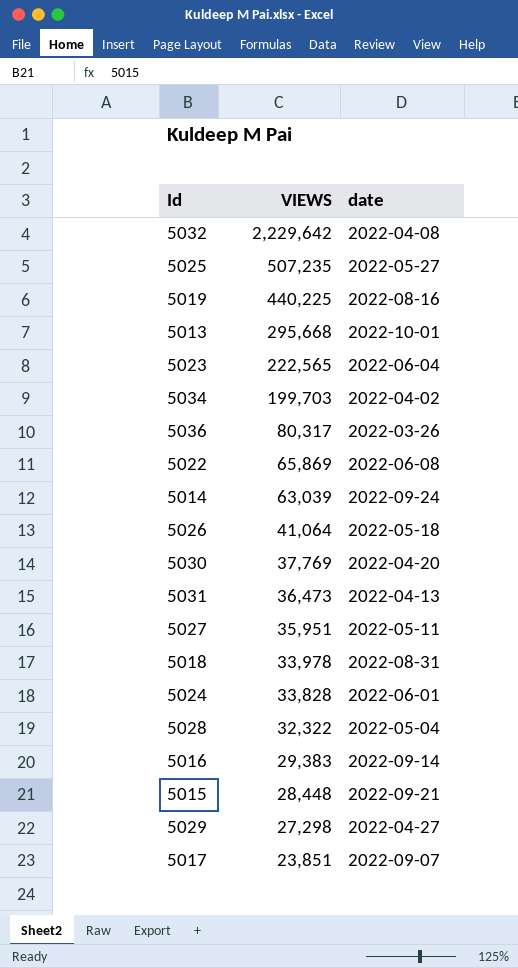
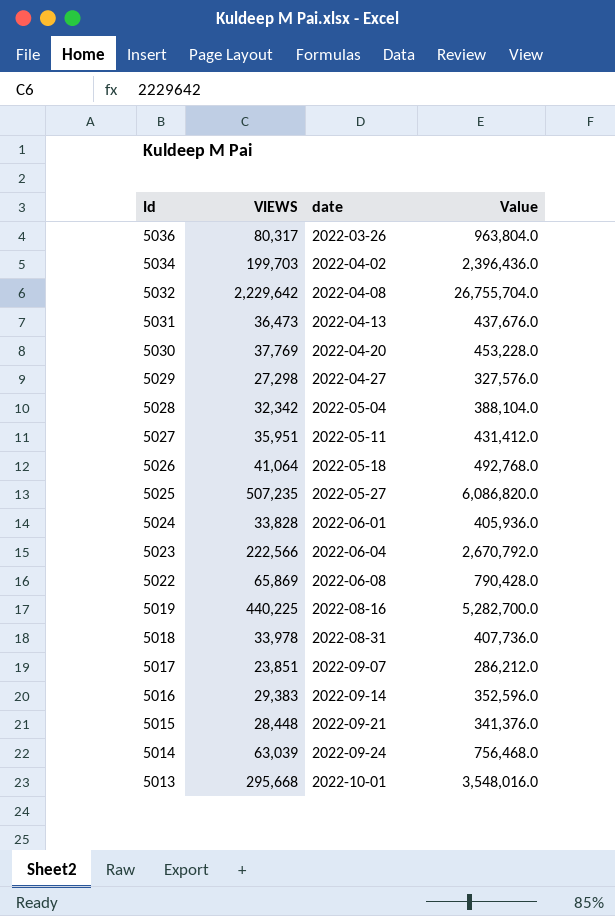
row order: VIEWS descending -> Id descending
column Value | formula: none -> [VIEWS] * 12
5028 | VIEWS: 32,322 -> 32,342
5023 | VIEWS: 222,565 -> 222,566

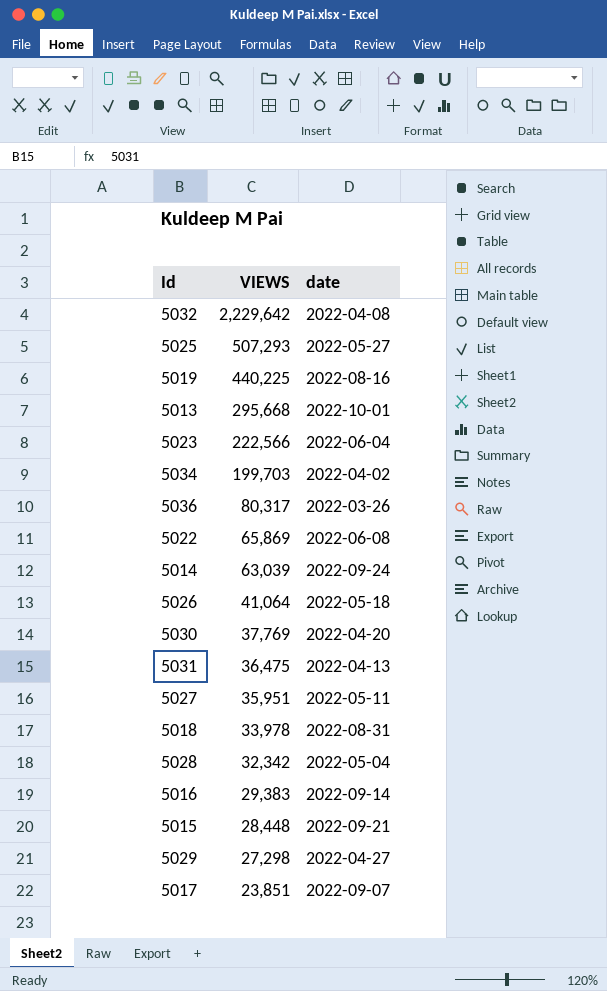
row order: Id descending -> VIEWS descending
column Value | formula: [VIEWS] * 12 -> none
row 5024: 33,828 | 2022-06-01 | 405,936.0 -> none
5025 | VIEWS: 507,235 -> 507,293
5031 | VIEWS: 36,473 -> 36,475

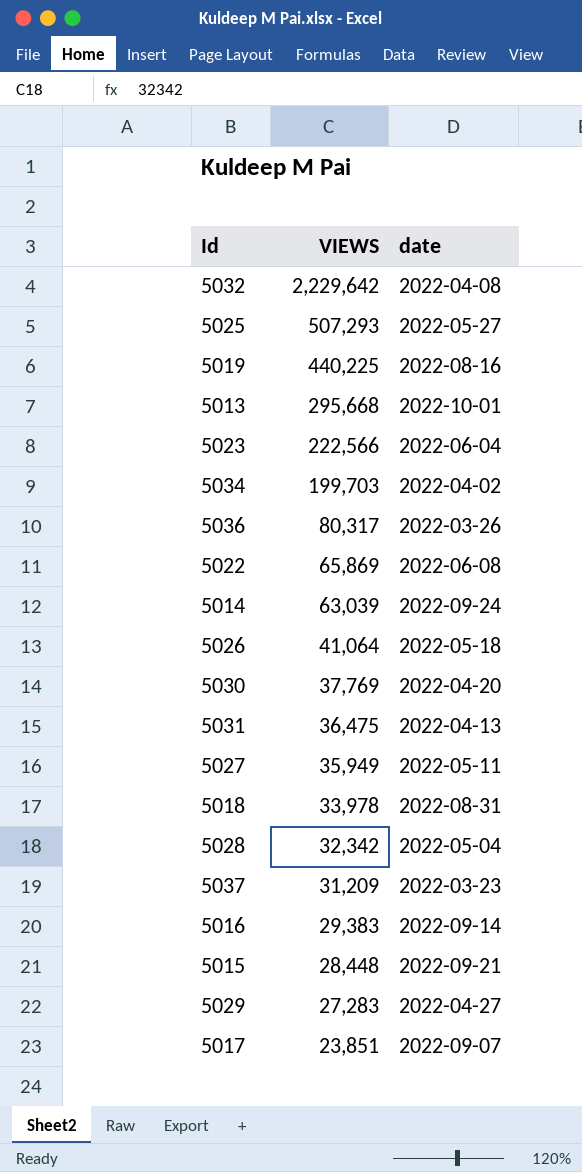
5027 | VIEWS: 35,951 -> 35,949
row 5037: none -> 31,209 | 2022-03-23
5029 | VIEWS: 27,298 -> 27,283

